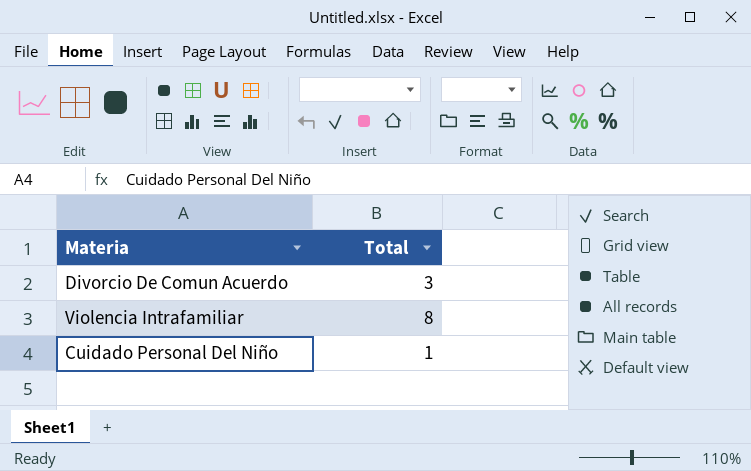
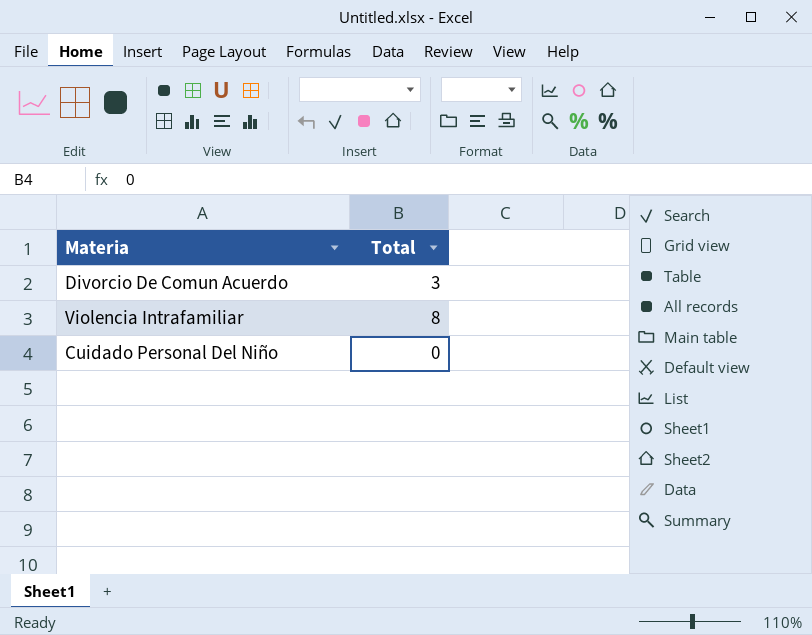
Cuidado Personal Del Niño | Total: 1 -> 0

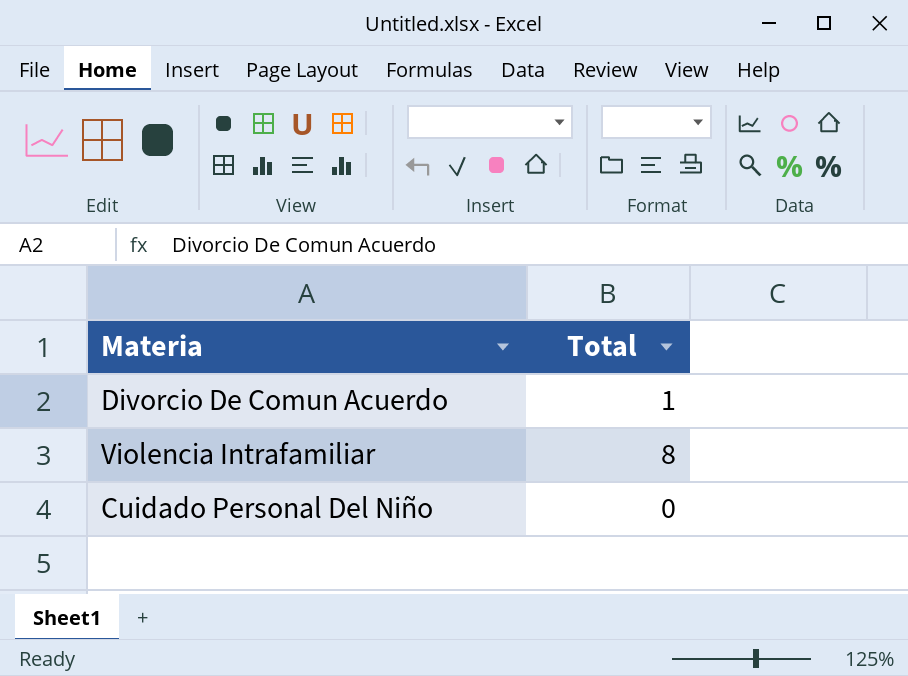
Divorcio De Comun Acuerdo | Total: 3 -> 1

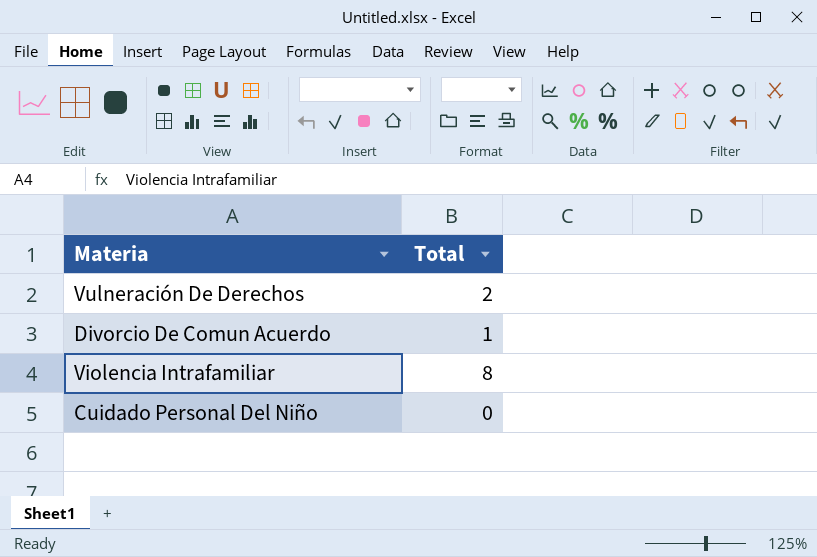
row Vulneración De Derechos: none -> 2

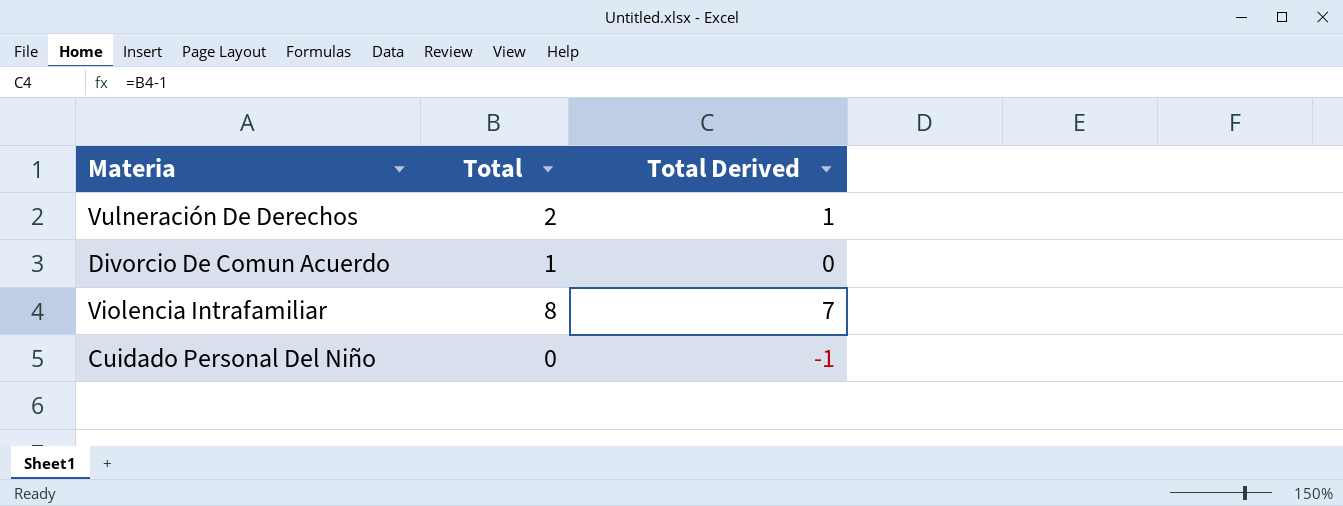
column Total Derived | formula: none -> [Total] - 1

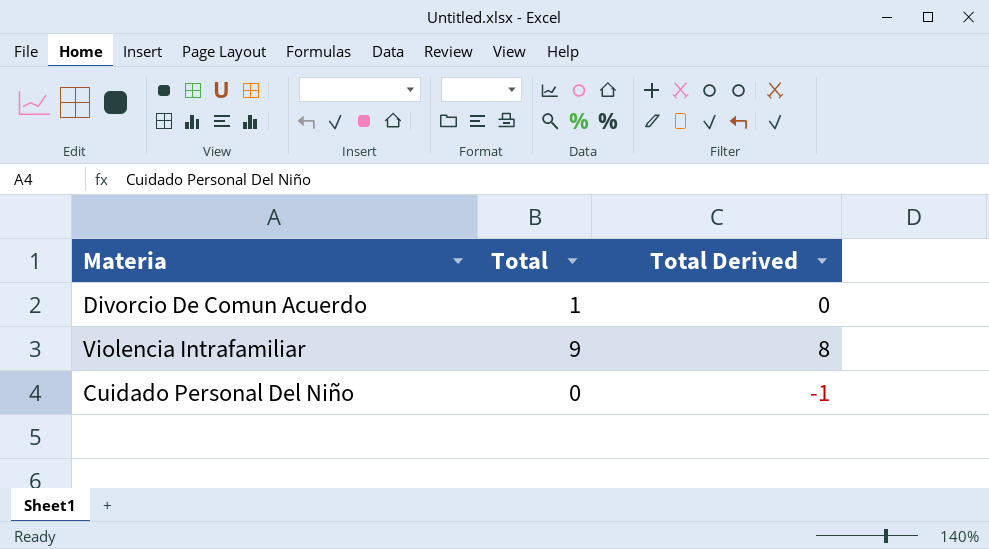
row Vulneración De Derechos: 2 | 1 -> none
Violencia Intrafamiliar | Total: 8 -> 9
Violencia Intrafamiliar | Total Derived: 7 -> 8

